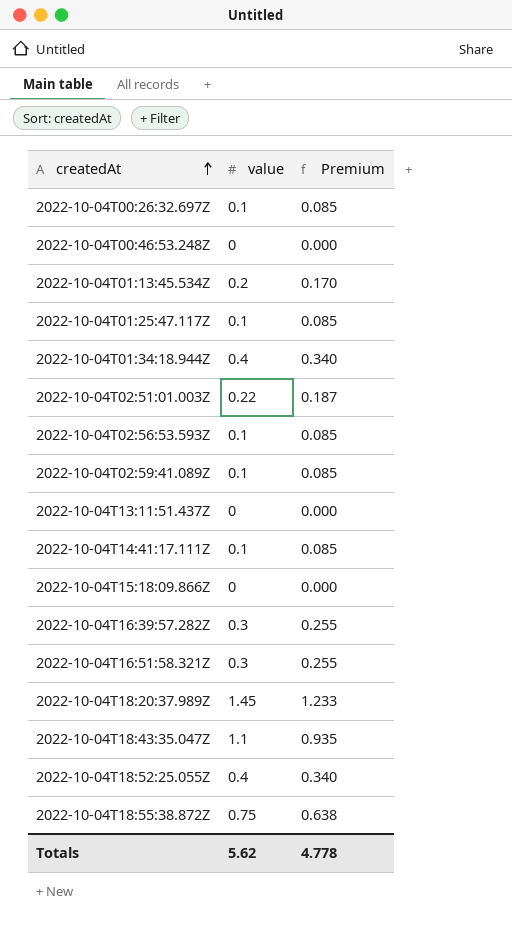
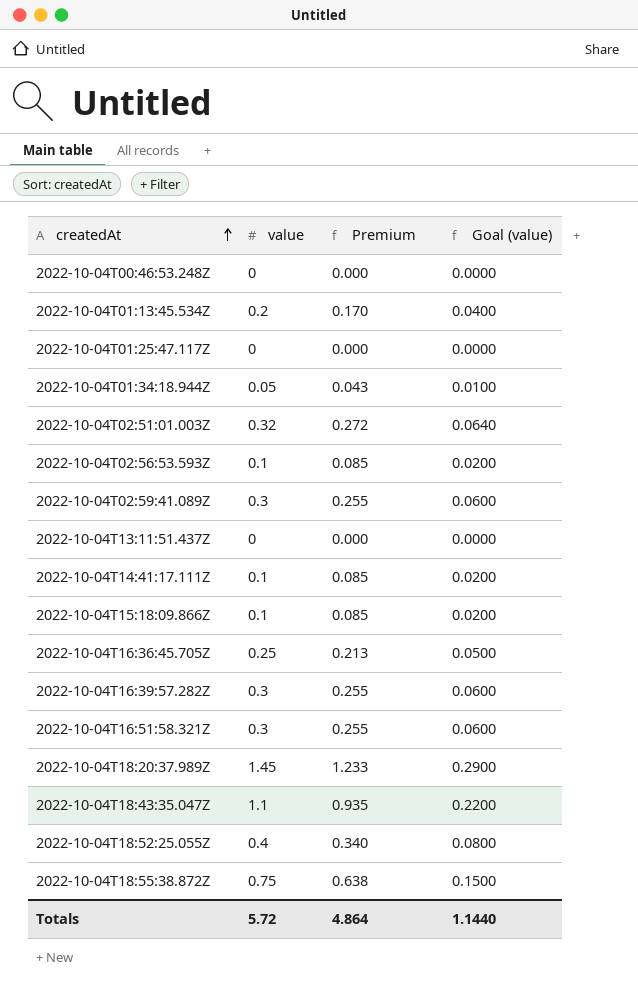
column Goal (value) | formula: none -> [value] * 0.2
row 2022-10-04T00:26:32.697Z: 0.1 | 0.085 -> none
2022-10-04T01:25:47.117Z | value: 0.1 -> 0
2022-10-04T01:25:47.117Z | Premium: 0.085 -> 0.000
2022-10-04T01:34:18.944Z | value: 0.4 -> 0.05
2022-10-04T01:34:18.944Z | Premium: 0.340 -> 0.043
2022-10-04T02:51:01.003Z | value: 0.22 -> 0.32
2022-10-04T02:51:01.003Z | Premium: 0.187 -> 0.272
2022-10-04T02:59:41.089Z | value: 0.1 -> 0.3
2022-10-04T02:59:41.089Z | Premium: 0.085 -> 0.255
2022-10-04T15:18:09.866Z | value: 0 -> 0.1
2022-10-04T15:18:09.866Z | Premium: 0.000 -> 0.085
row 2022-10-04T16:36:45.705Z: none -> 0.25 | 0.213 | 0.0500
Totals | value: 5.62 -> 5.72
Totals | Premium: 4.778 -> 4.864

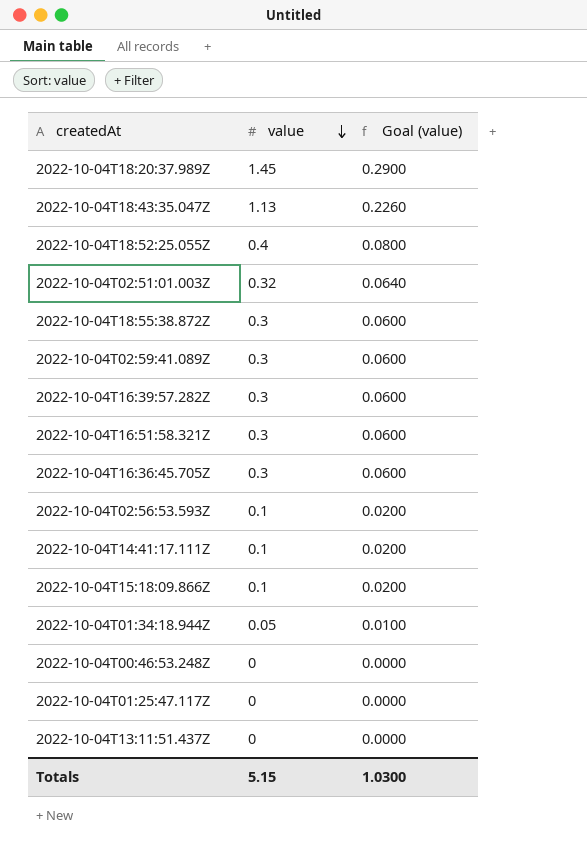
row order: createdAt ascending -> value descending
column Premium | formula: [value] * 0.85 -> none
row 2022-10-04T01:13:45.534Z: 0.2 | 0.170 | 0.0400 -> none
2022-10-04T18:43:35.047Z | value: 1.1 -> 1.13
2022-10-04T18:43:35.047Z | Goal (value): 0.2200 -> 0.2260
2022-10-04T18:55:38.872Z | value: 0.75 -> 0.3
2022-10-04T18:55:38.872Z | Goal (value): 0.1500 -> 0.0600
2022-10-04T16:36:45.705Z | value: 0.25 -> 0.3
2022-10-04T16:36:45.705Z | Goal (value): 0.0500 -> 0.0600
Totals | value: 5.72 -> 5.15
Totals | Goal (value): 1.1440 -> 1.0300

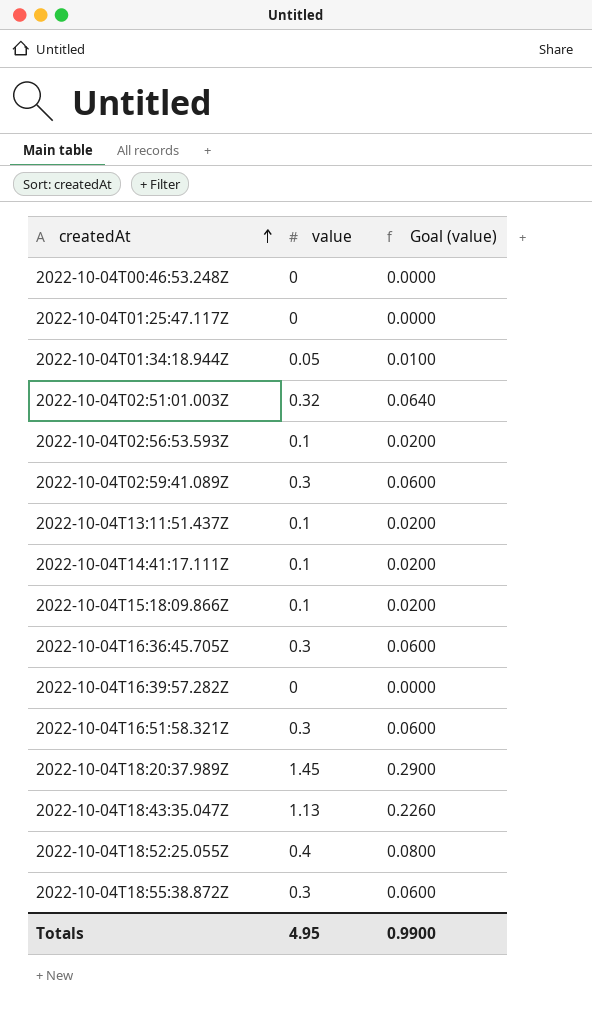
row order: value descending -> createdAt ascending
2022-10-04T13:11:51.437Z | value: 0 -> 0.1
2022-10-04T13:11:51.437Z | Goal (value): 0.0000 -> 0.0200
2022-10-04T16:39:57.282Z | value: 0.3 -> 0
2022-10-04T16:39:57.282Z | Goal (value): 0.0600 -> 0.0000
Totals | value: 5.15 -> 4.95
Totals | Goal (value): 1.0300 -> 0.9900

